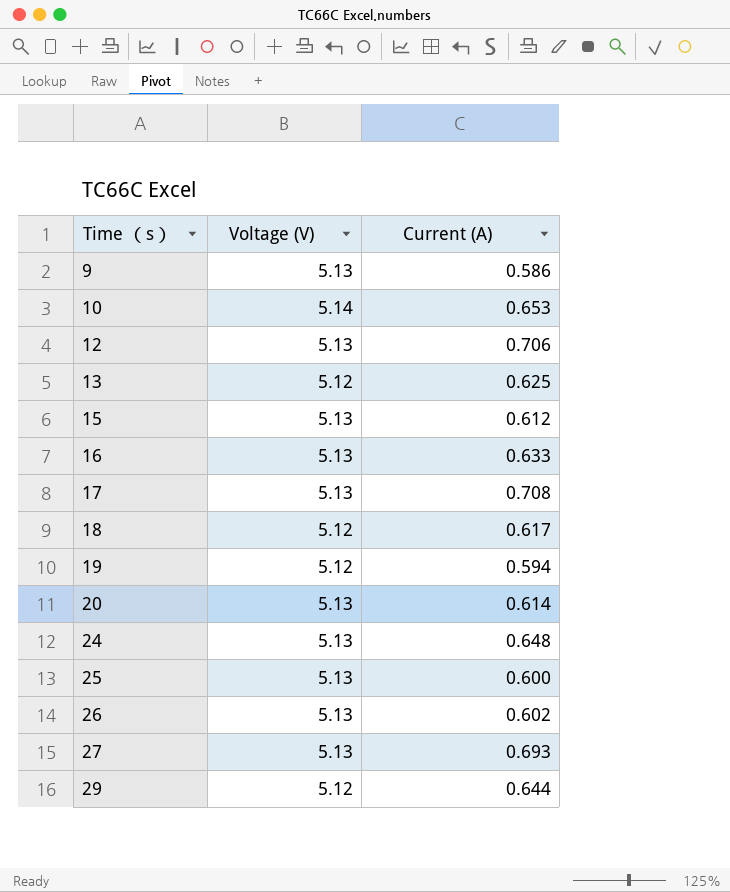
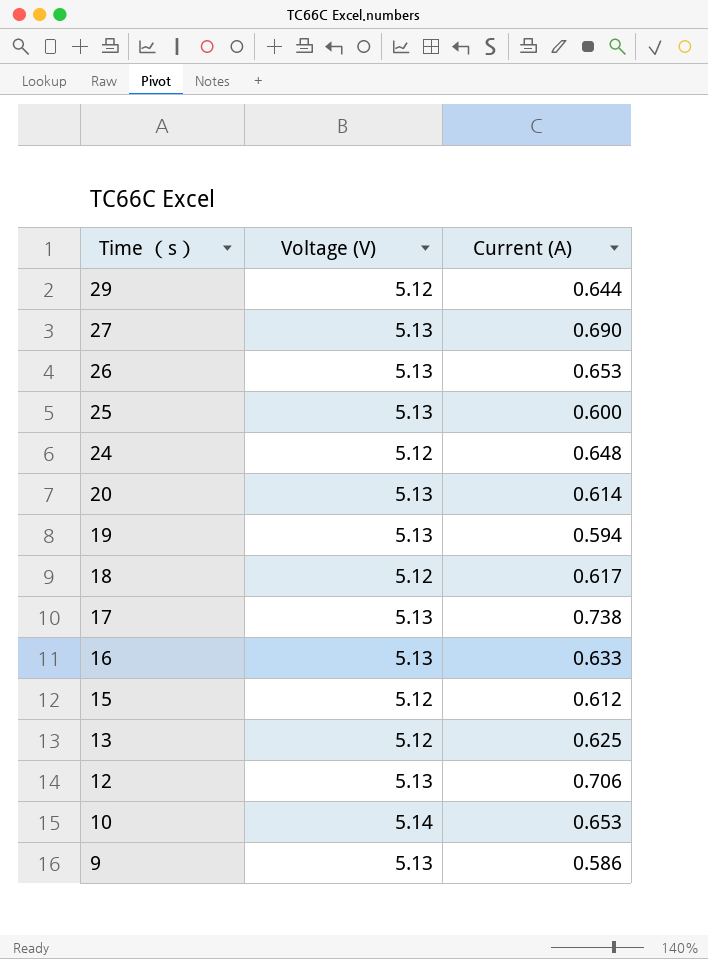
row order: Time （s） ascending -> Time （s） descending
27 | Current (A): 0.693 -> 0.690
26 | Current (A): 0.602 -> 0.653
24 | Voltage (V): 5.13 -> 5.12
19 | Voltage (V): 5.12 -> 5.13
17 | Current (A): 0.708 -> 0.738
15 | Voltage (V): 5.13 -> 5.12

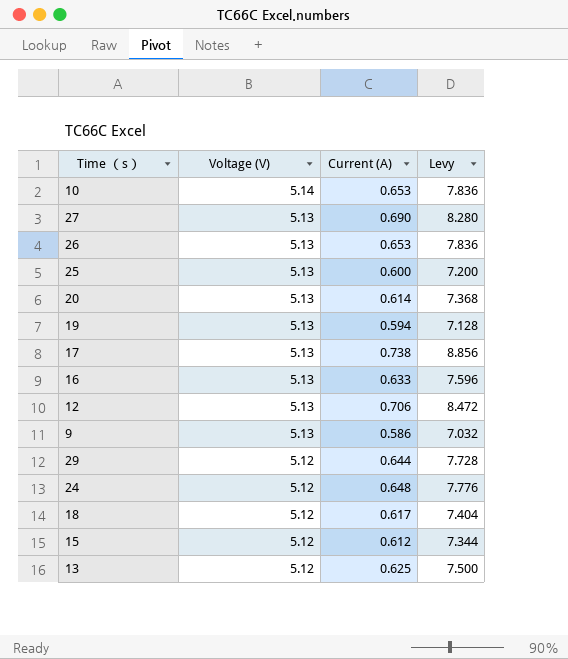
row order: Time （s） descending -> Voltage (V) descending
column Levy | formula: none -> [Current (A)] * 12

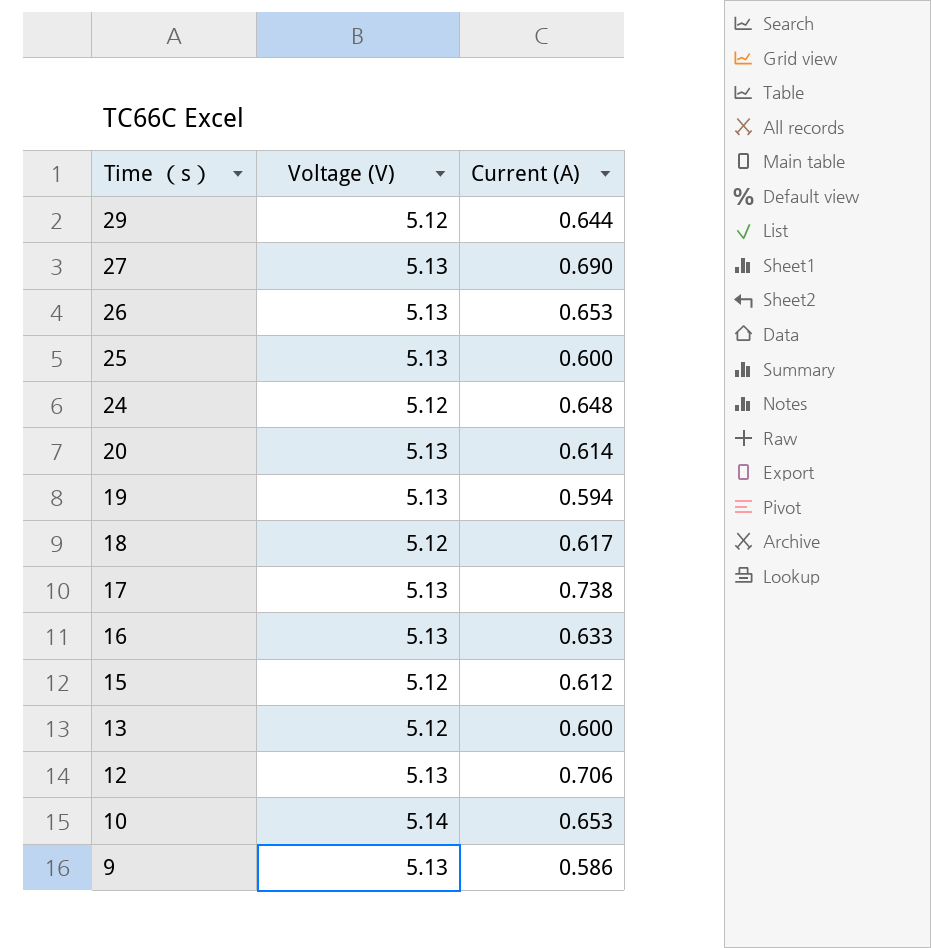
row order: Voltage (V) descending -> Time （s） descending
column Levy | formula: [Current (A)] * 12 -> none
13 | Current (A): 0.625 -> 0.600

